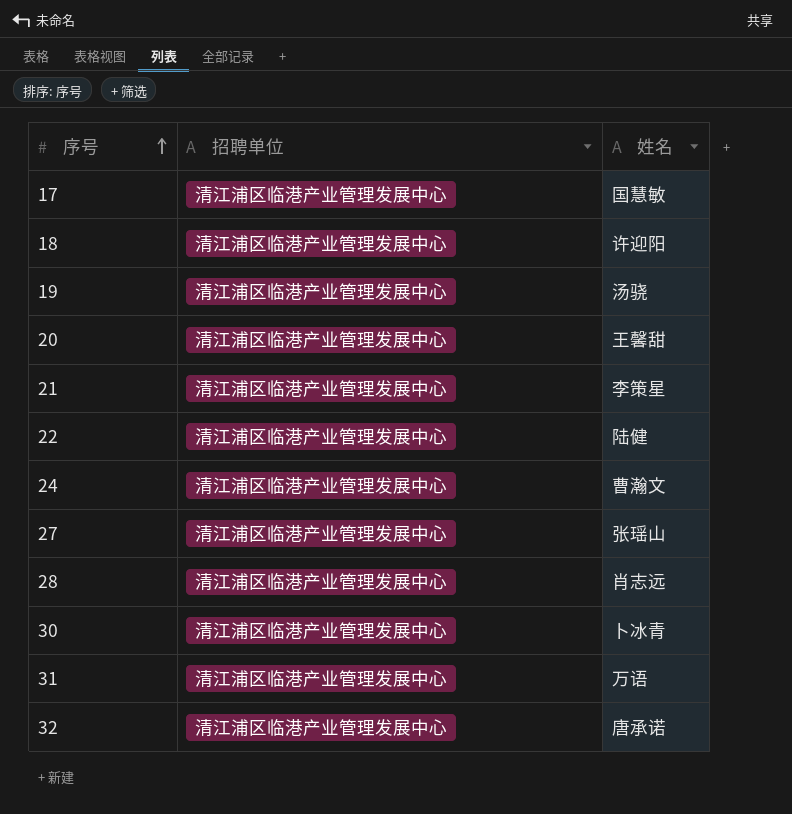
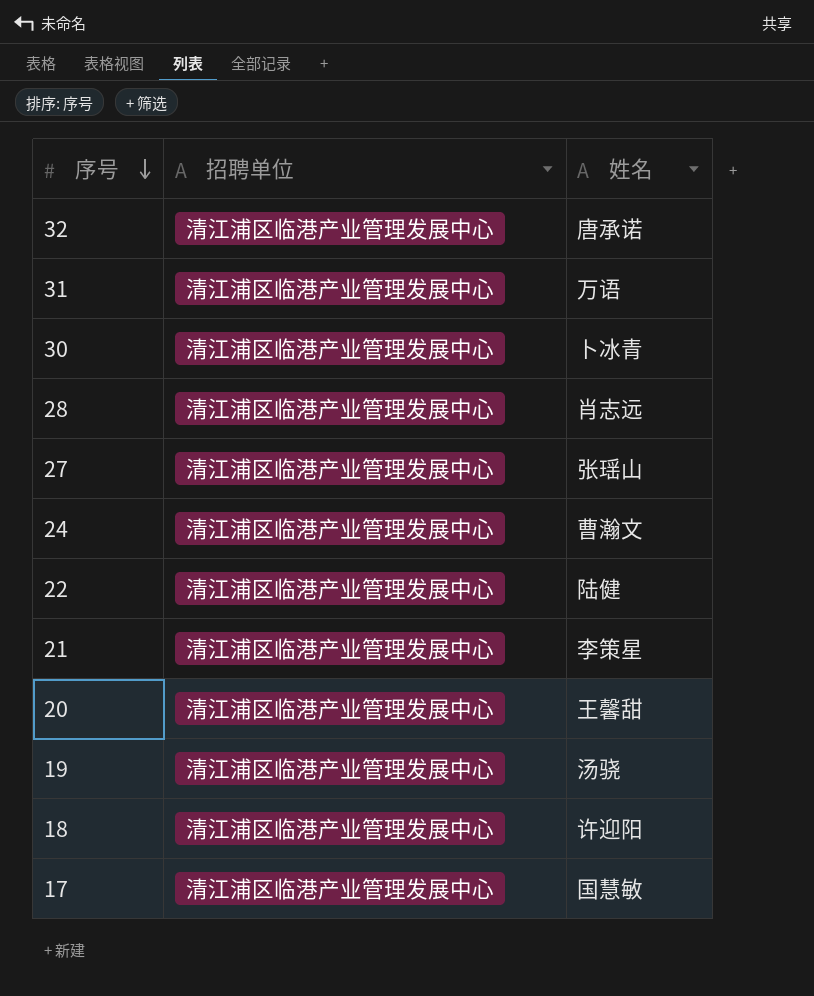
row order: 序号 ascending -> 序号 descending

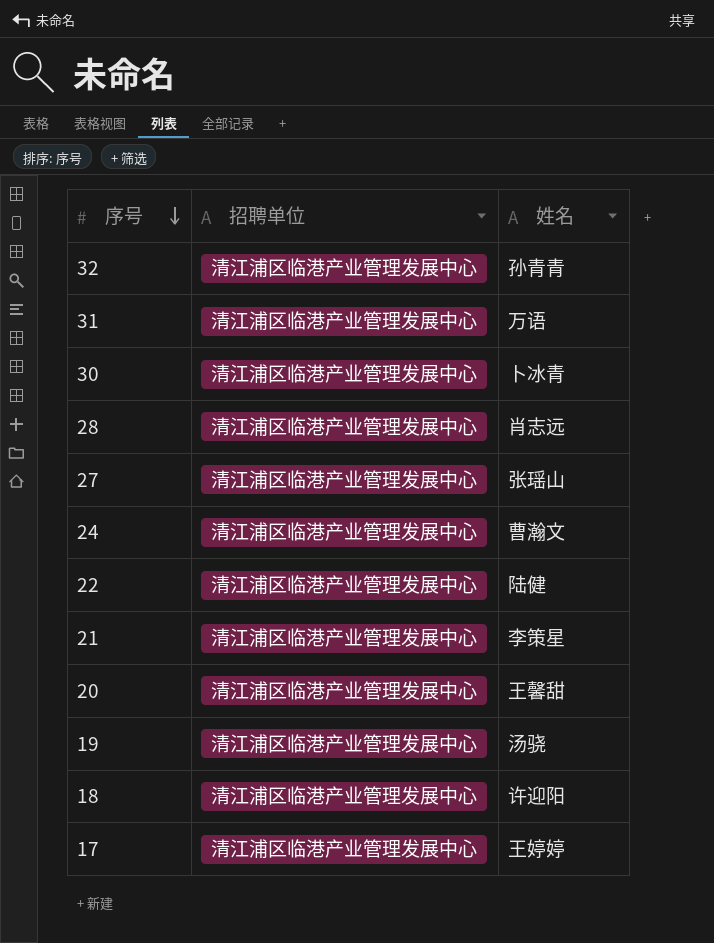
32 | 姓名: 唐承诺 -> 孙青青
17 | 姓名: 国慧敏 -> 王婷婷

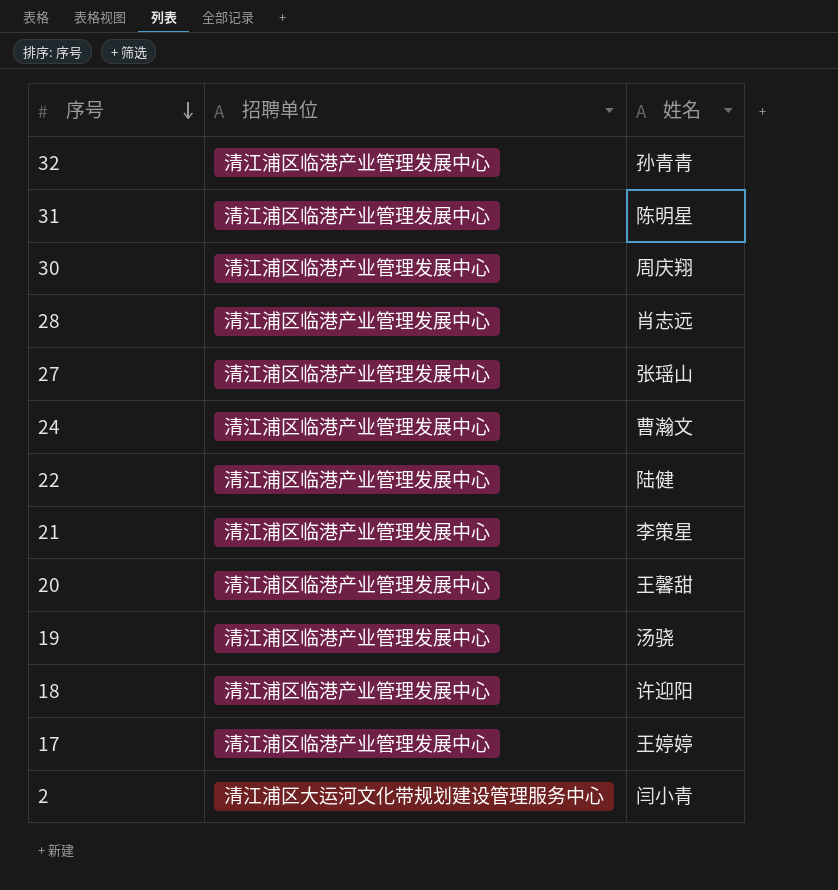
31 | 姓名: 万语 -> 陈明星
30 | 姓名: 卜冰青 -> 周庆翔
row 2: none -> 清江浦区大运河文化带规划建设管理服务中心 | 闫小青

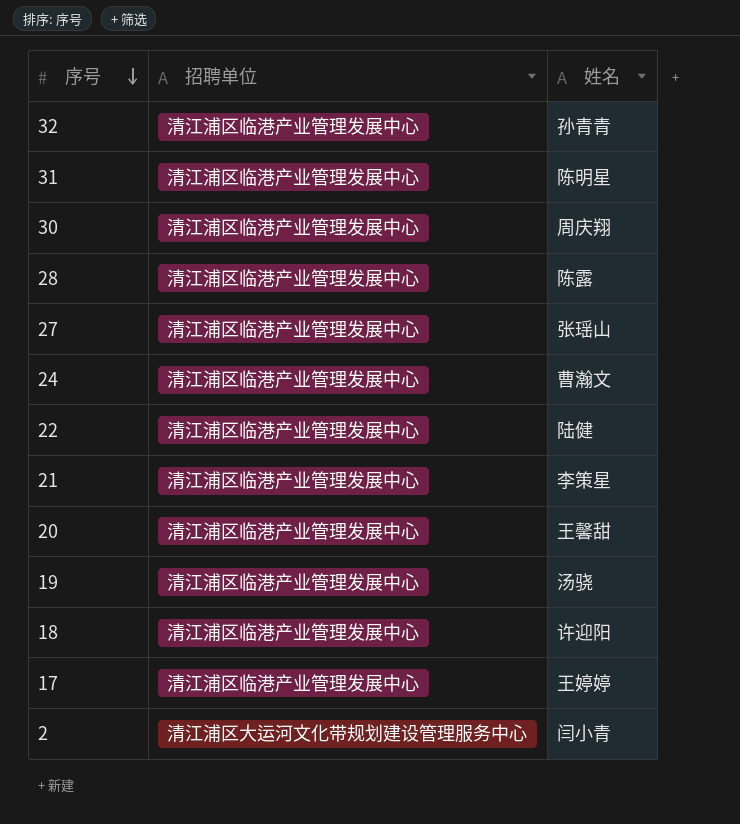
28 | 姓名: 肖志远 -> 陈露

